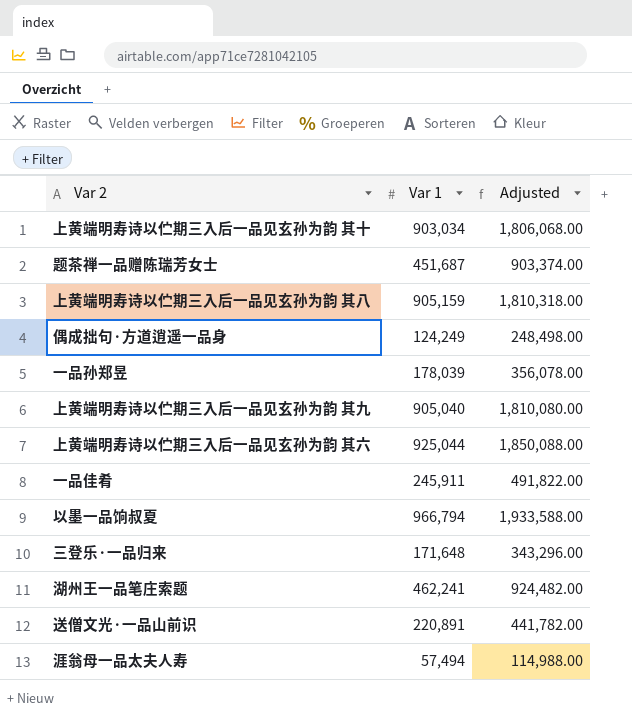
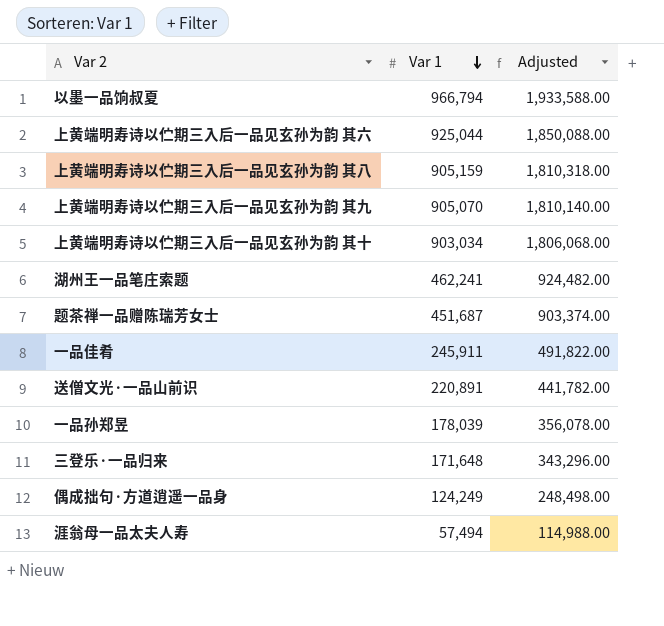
row order: none -> Var 1 descending
上黄端明寿诗以伫期三入后一品见玄孙为韵 其九 | Var 1: 905,040 -> 905,070
上黄端明寿诗以伫期三入后一品见玄孙为韵 其九 | Adjusted: 1,810,080.00 -> 1,810,140.00

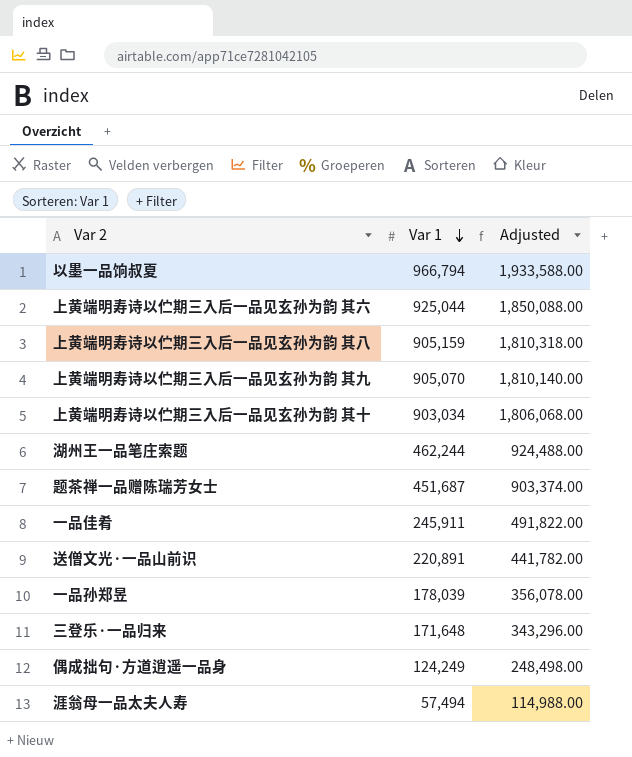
湖州王一品笔庄索题 | Var 1: 462,241 -> 462,244
湖州王一品笔庄索题 | Adjusted: 924,482.00 -> 924,488.00

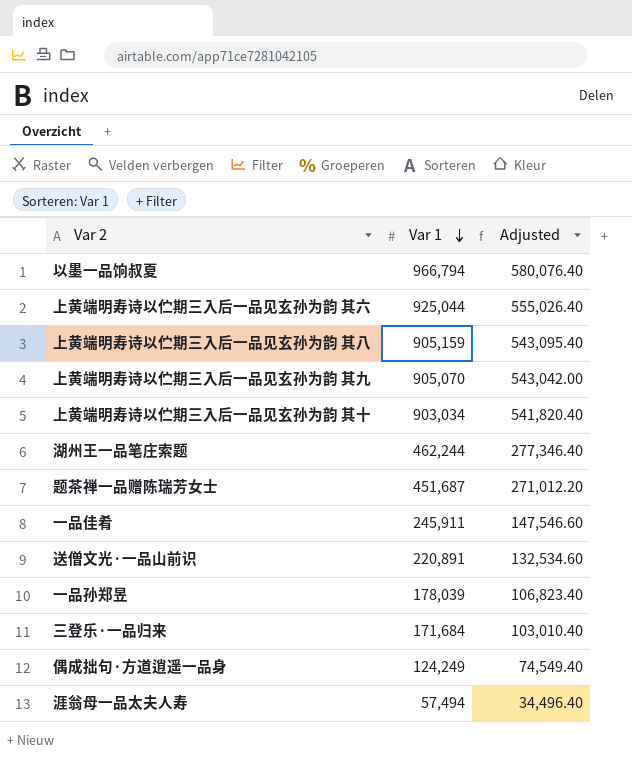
column Adjusted | formula: [Var 1] * 2 -> [Var 1] * 0.6
三登乐·一品归来 | Var 1: 171,648 -> 171,684

